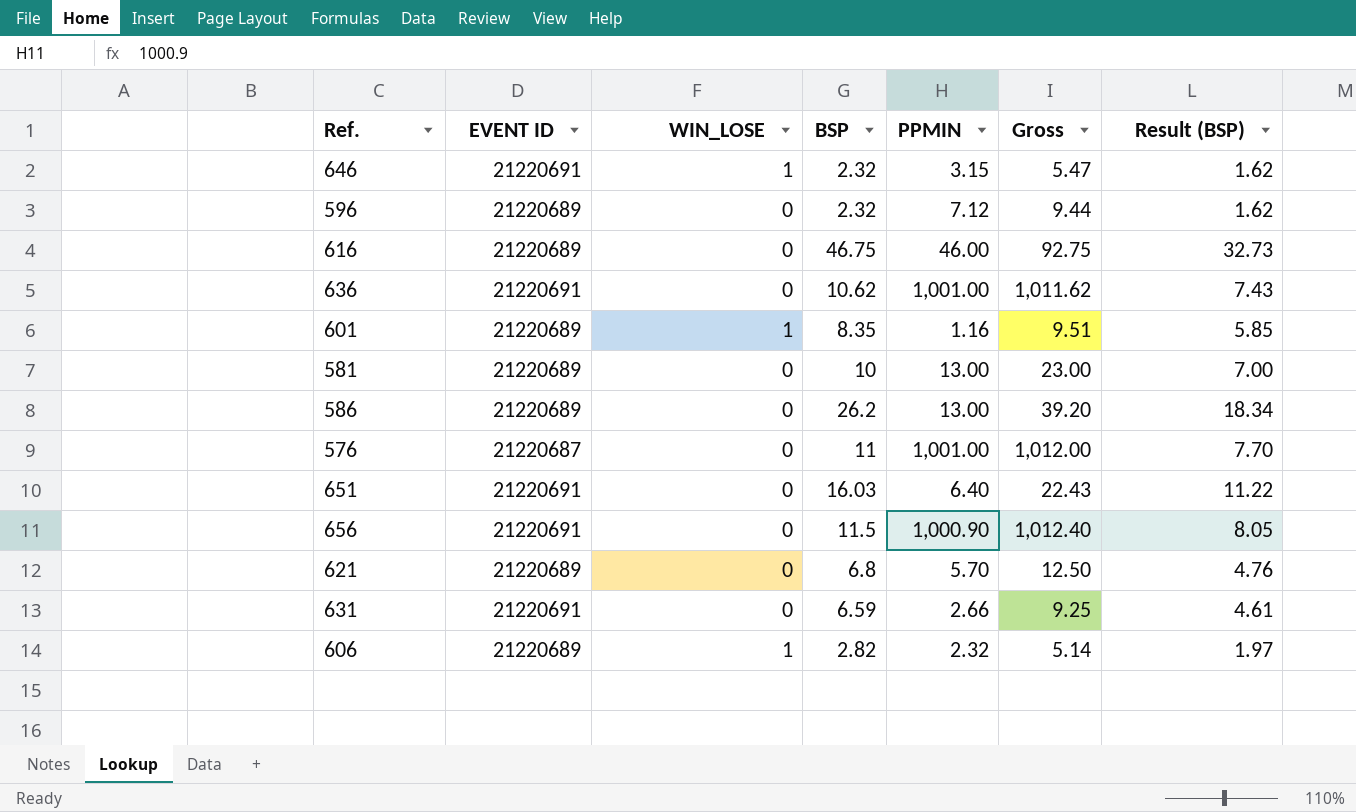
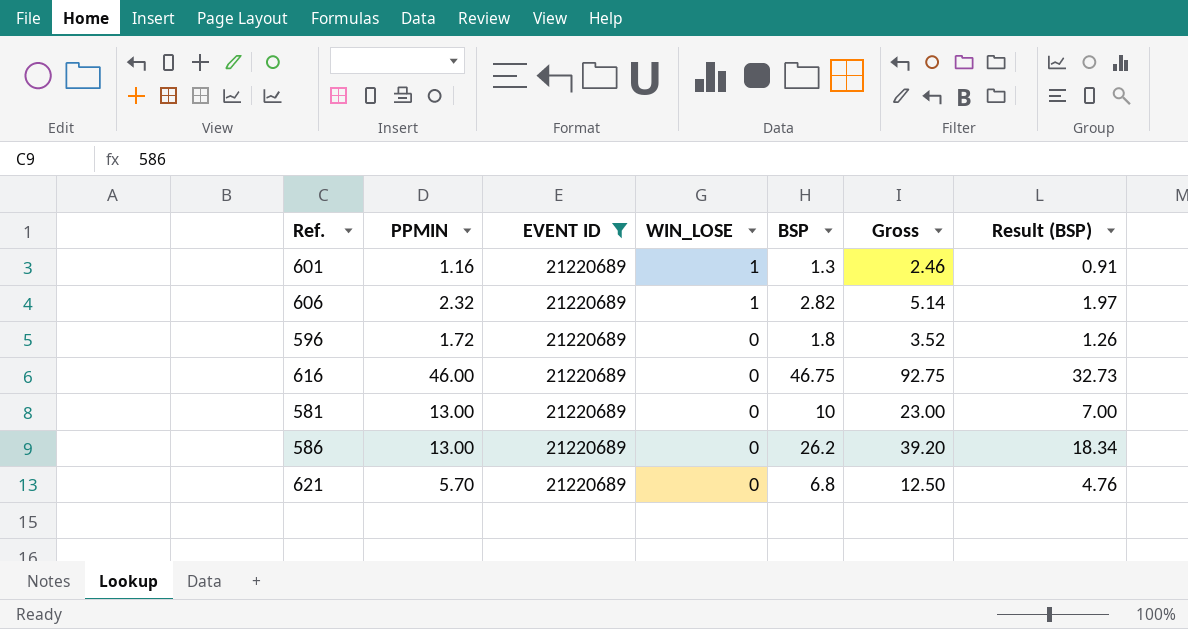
filter: none -> EVENT ID = 21220689
row order: none -> WIN_LOSE descending
column PPMIN | position: 5 -> 2
601 | BSP: 8.35 -> 1.3
601 | Gross: 9.51 -> 2.46
601 | Result (BSP): 5.85 -> 0.91
596 | PPMIN: 7.12 -> 1.72
596 | BSP: 2.32 -> 1.8
596 | Gross: 9.44 -> 3.52
596 | Result (BSP): 1.62 -> 1.26

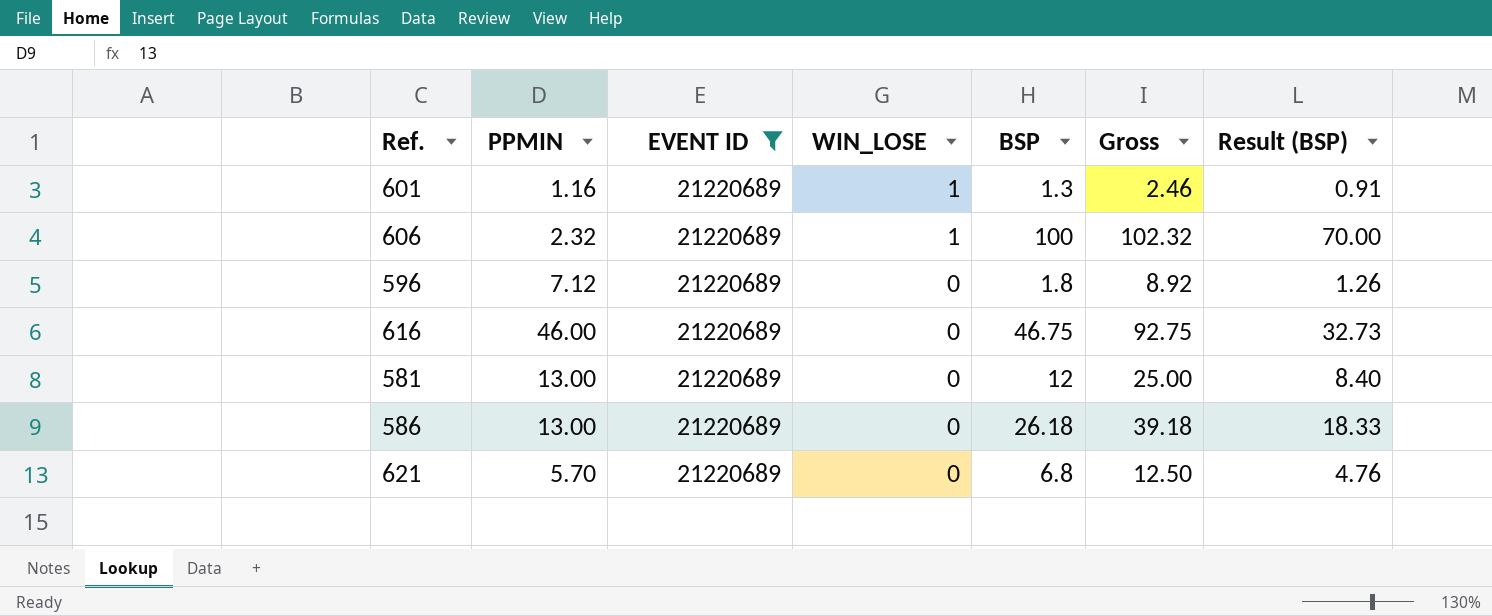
606 | BSP: 2.82 -> 100
606 | Gross: 5.14 -> 102.32
606 | Result (BSP): 1.97 -> 70.00
596 | PPMIN: 1.72 -> 7.12
596 | Gross: 3.52 -> 8.92
581 | BSP: 10 -> 12
581 | Gross: 23.00 -> 25.00
581 | Result (BSP): 7.00 -> 8.40
586 | BSP: 26.2 -> 26.18
586 | Gross: 39.20 -> 39.18
586 | Result (BSP): 18.34 -> 18.33

